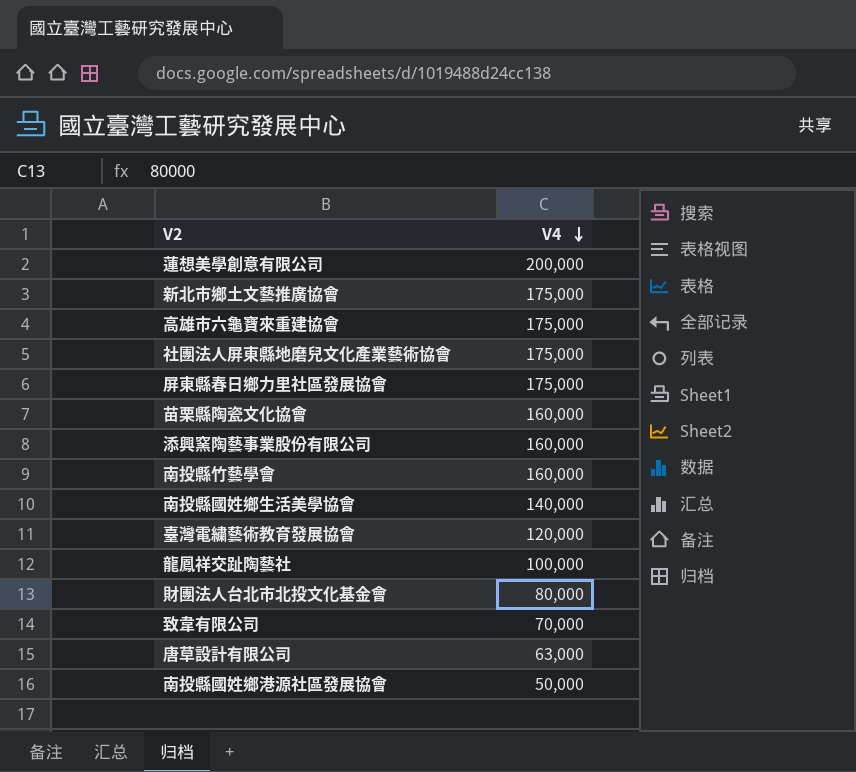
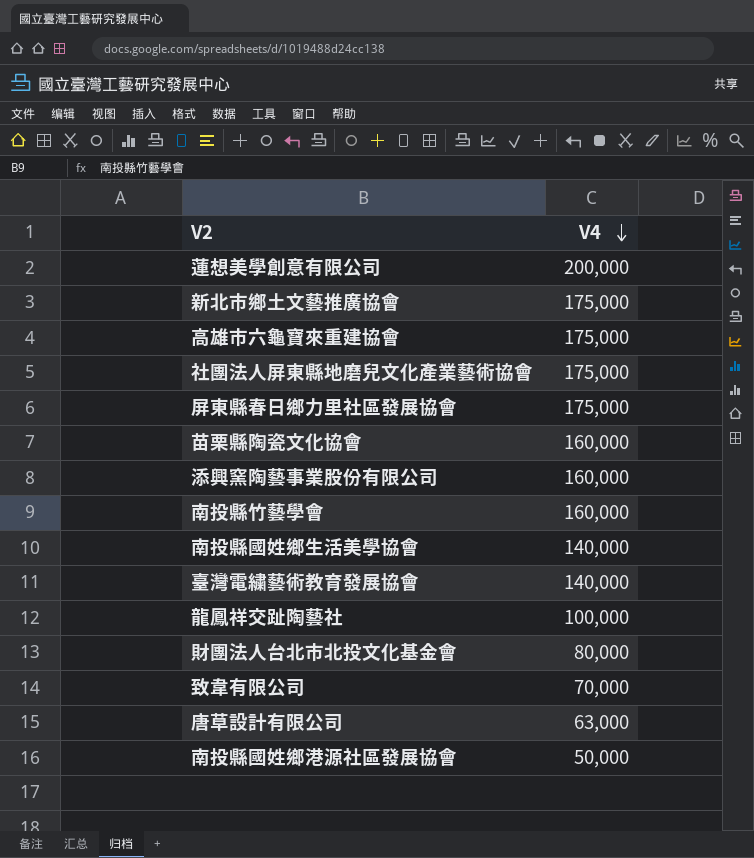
臺灣電繍藝術教育發展協會 | V4: 120,000 -> 140,000

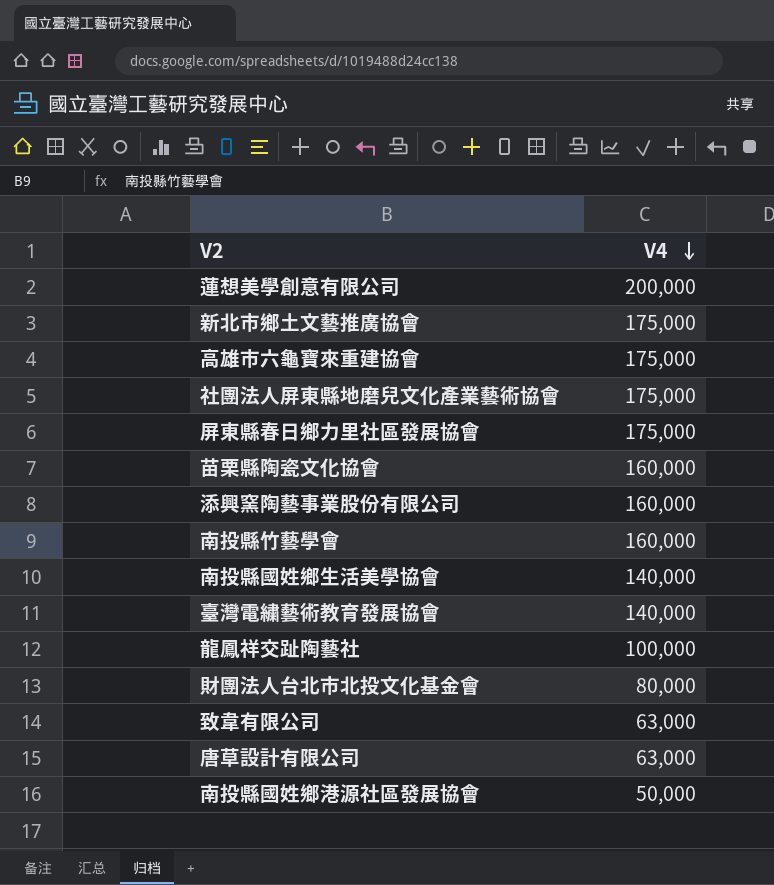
致韋有限公司 | V4: 70,000 -> 63,000

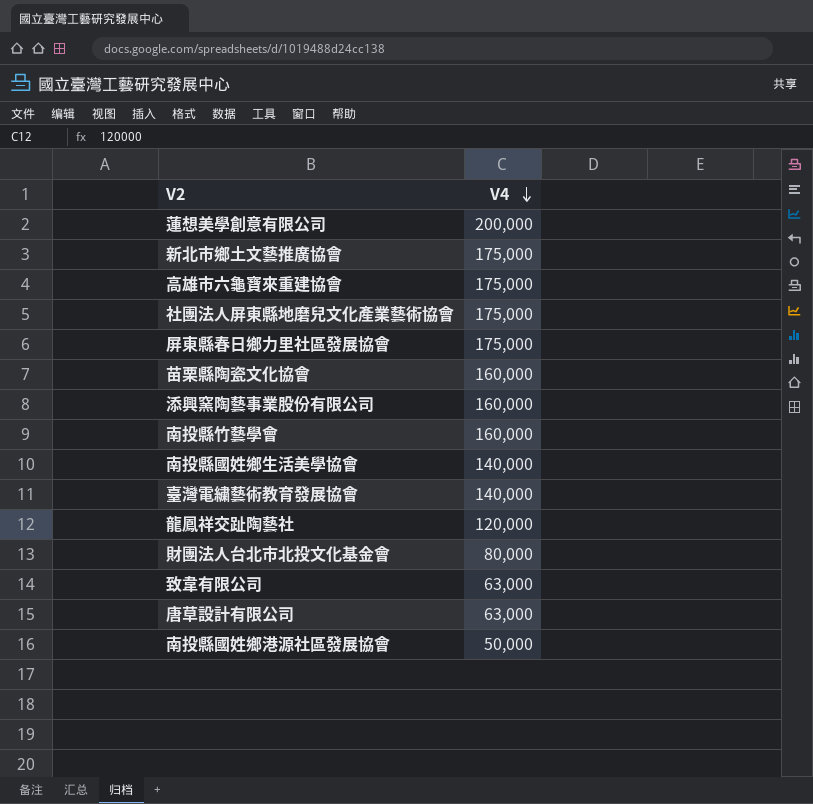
龍鳳祥交趾陶藝社 | V4: 100,000 -> 120,000

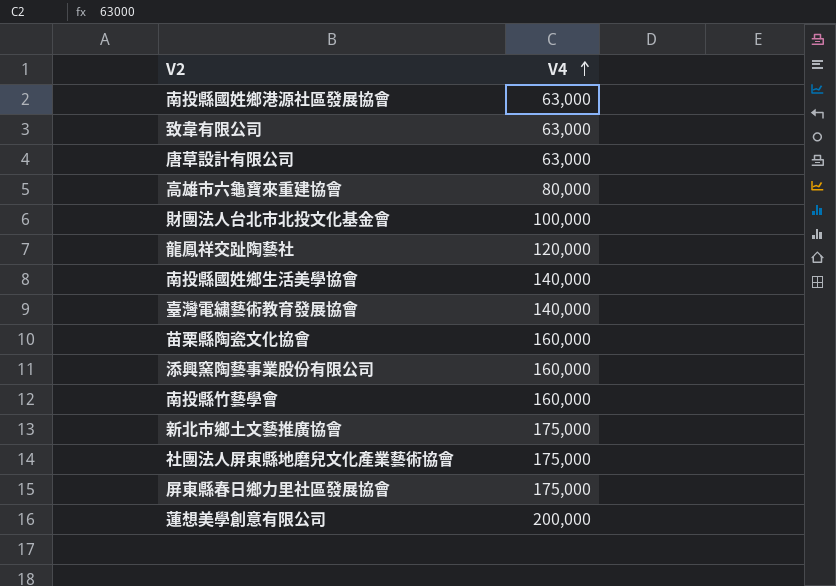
row order: V4 descending -> V4 ascending
南投縣國姓鄉港源社區發展協會 | V4: 50,000 -> 63,000
高雄市六龜寶來重建協會 | V4: 175,000 -> 80,000
財團法人台北市北投文化基金會 | V4: 80,000 -> 100,000

